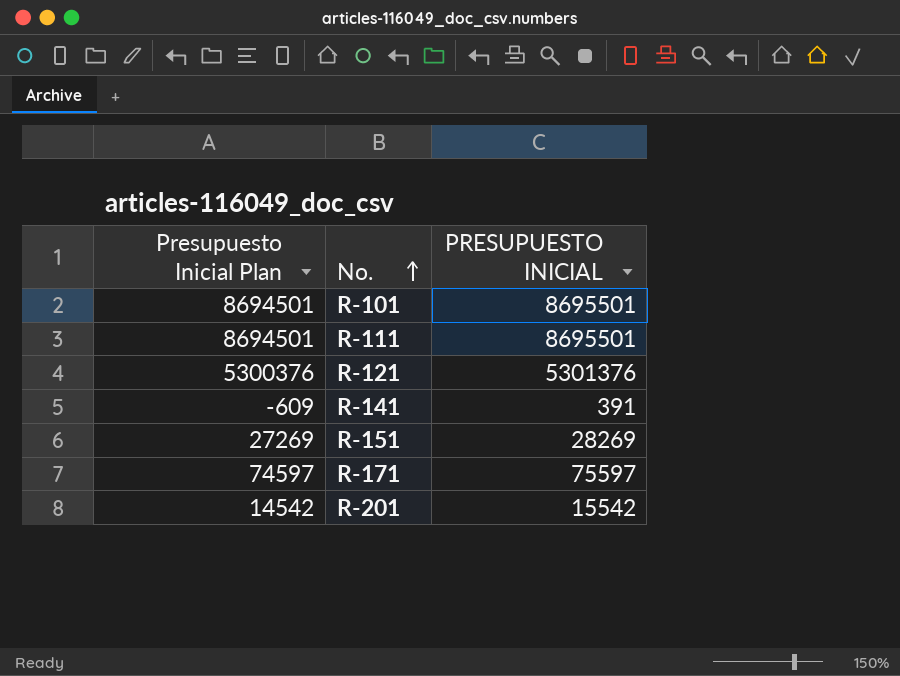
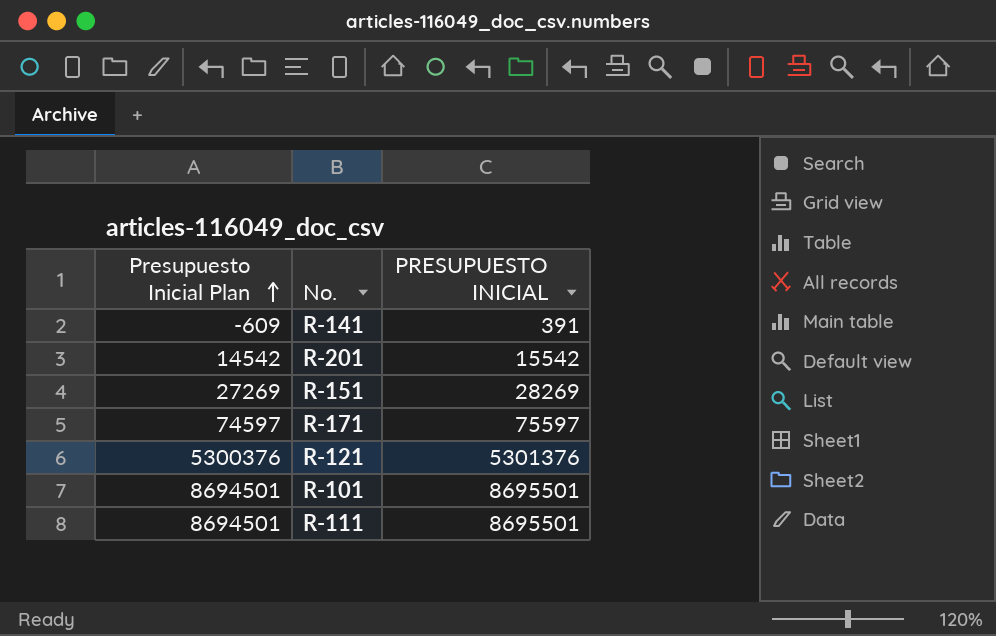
row order: No. ascending -> Presupuesto Inicial Plan ascending

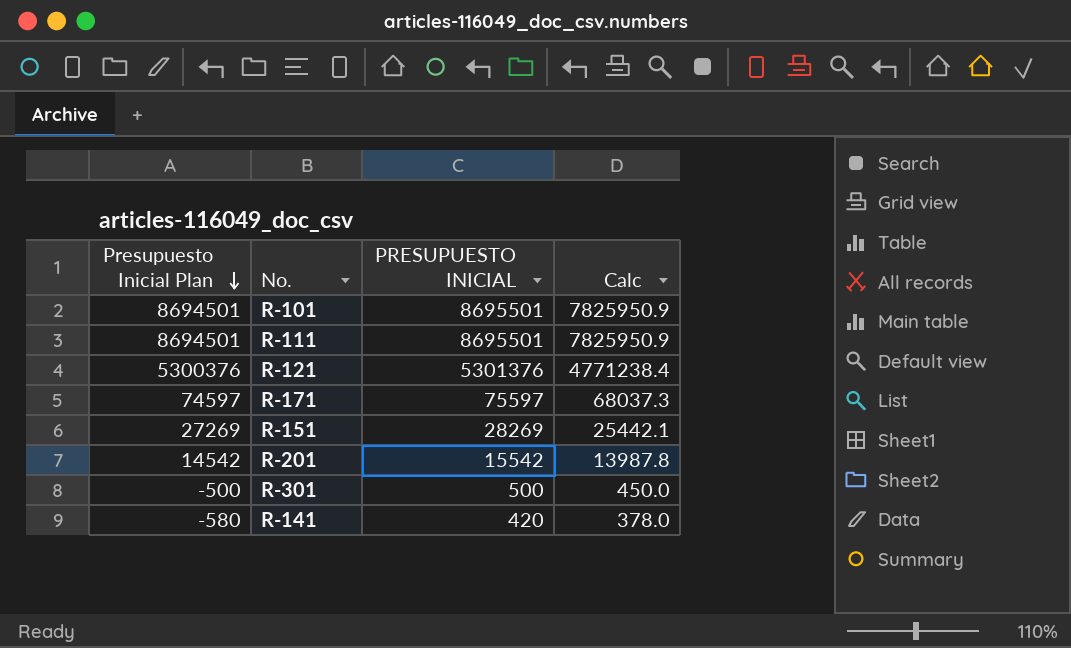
row order: Presupuesto Inicial Plan ascending -> Presupuesto Inicial Plan descending
column Calc | formula: none -> [PRESUPUESTO INICIAL] * 0.9
row R-301: none -> -500 | 500 | 450.0
R-141 | Presupuesto Inicial Plan: -609 -> -580
R-141 | PRESUPUESTO INICIAL: 391 -> 420

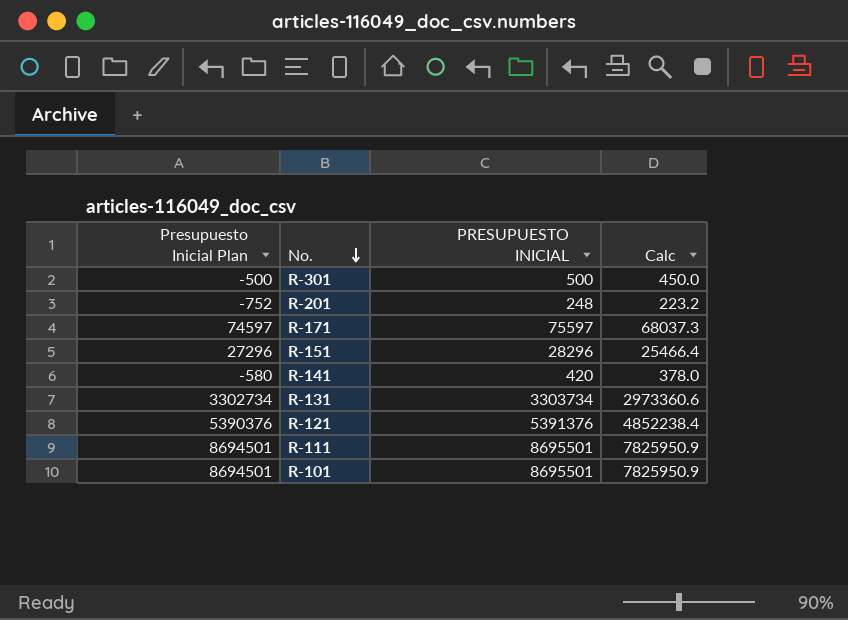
row order: Presupuesto Inicial Plan descending -> No. descending
R-201 | Presupuesto Inicial Plan: 14542 -> -752
R-201 | PRESUPUESTO INICIAL: 15542 -> 248
R-201 | Calc: 13987.8 -> 223.2
R-151 | Presupuesto Inicial Plan: 27269 -> 27296
R-151 | PRESUPUESTO INICIAL: 28269 -> 28296
R-151 | Calc: 25442.1 -> 25466.4
row R-131: none -> 3302734 | 3303734 | 2973360.6
R-121 | Presupuesto Inicial Plan: 5300376 -> 5390376
R-121 | PRESUPUESTO INICIAL: 5301376 -> 5391376
R-121 | Calc: 4771238.4 -> 4852238.4

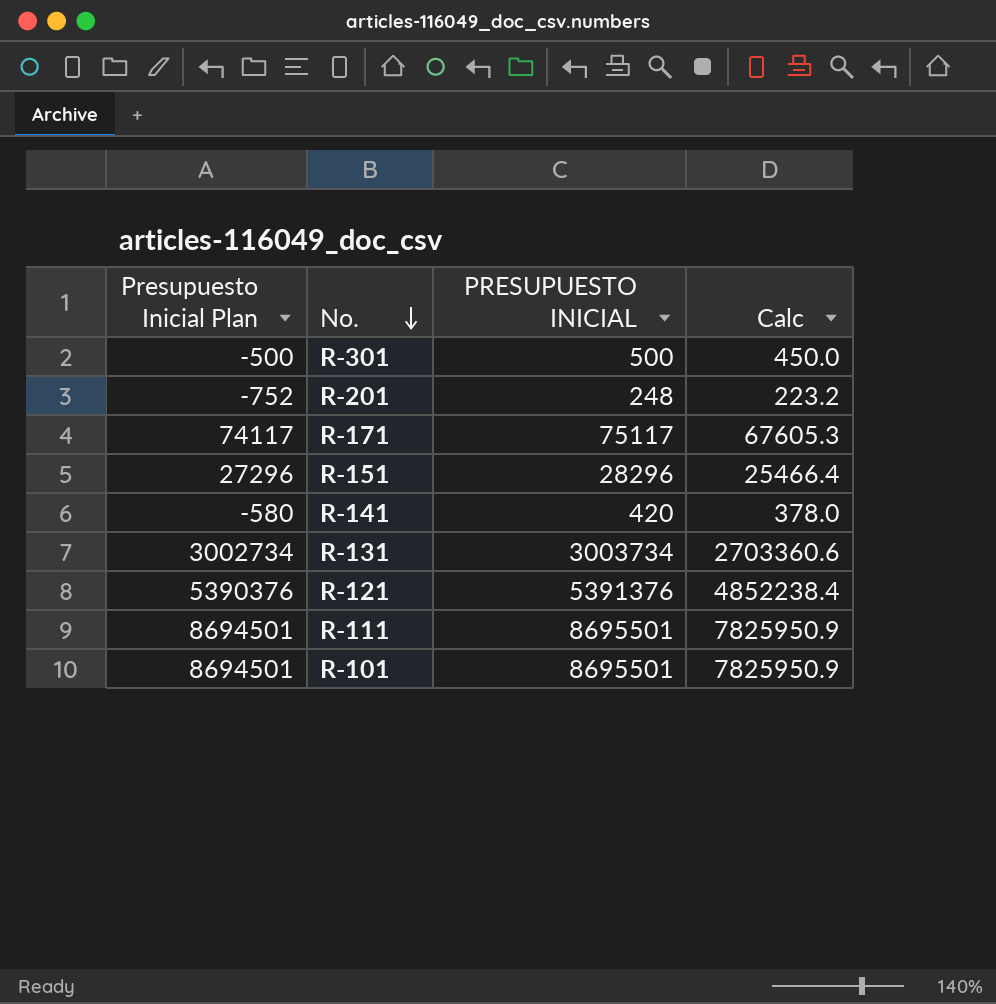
R-171 | Presupuesto Inicial Plan: 74597 -> 74117
R-171 | PRESUPUESTO INICIAL: 75597 -> 75117
R-171 | Calc: 68037.3 -> 67605.3
R-131 | Presupuesto Inicial Plan: 3302734 -> 3002734
R-131 | PRESUPUESTO INICIAL: 3303734 -> 3003734
R-131 | Calc: 2973360.6 -> 2703360.6

